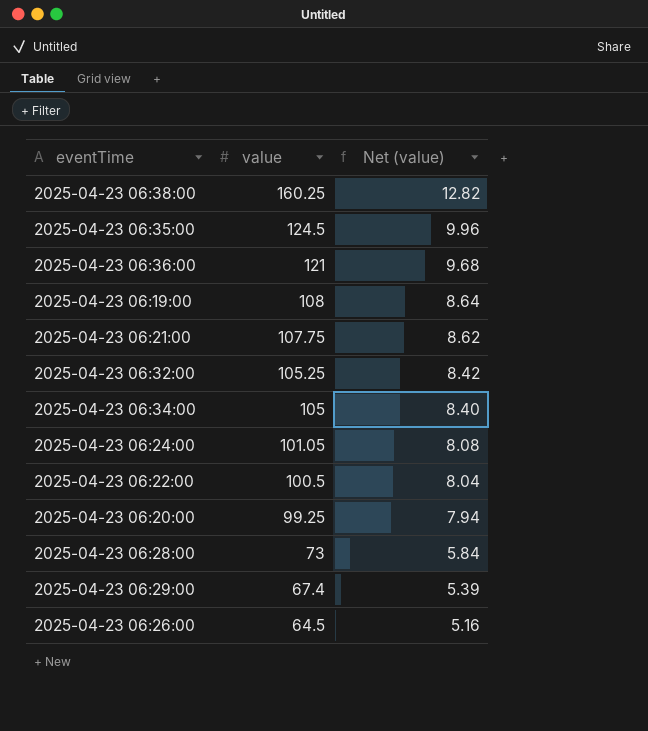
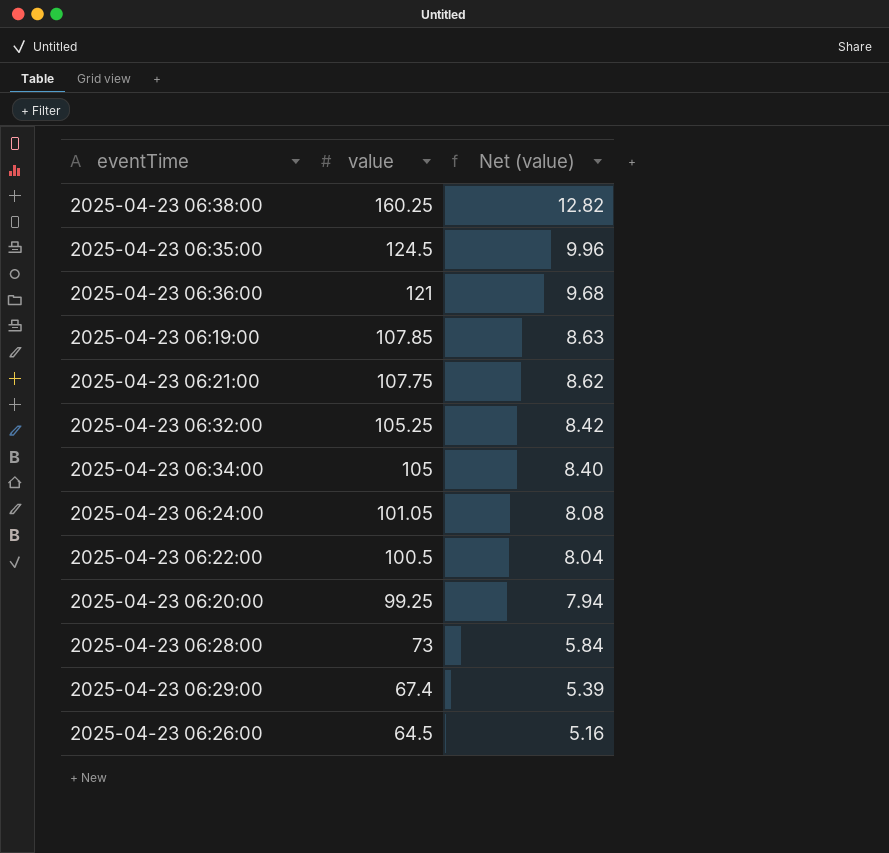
2025-04-23 06:19:00 | value: 108 -> 107.85
2025-04-23 06:19:00 | Net (value): 8.64 -> 8.63

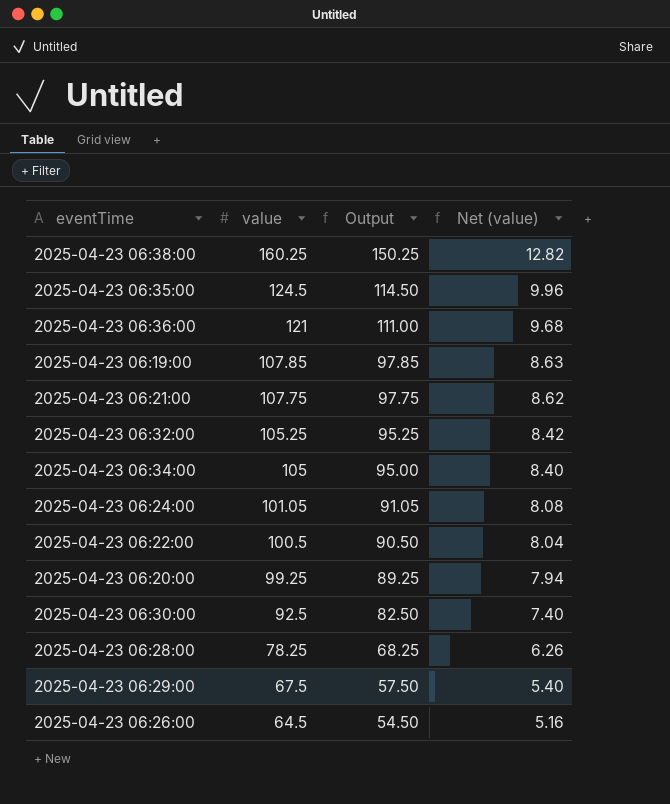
column Output | formula: none -> [value] - 10
row 2025-04-23 06:30:00: none -> 92.5 | 82.50 | 7.40
2025-04-23 06:28:00 | value: 73 -> 78.25
2025-04-23 06:28:00 | Net (value): 5.84 -> 6.26
2025-04-23 06:29:00 | value: 67.4 -> 67.5
2025-04-23 06:29:00 | Net (value): 5.39 -> 5.40

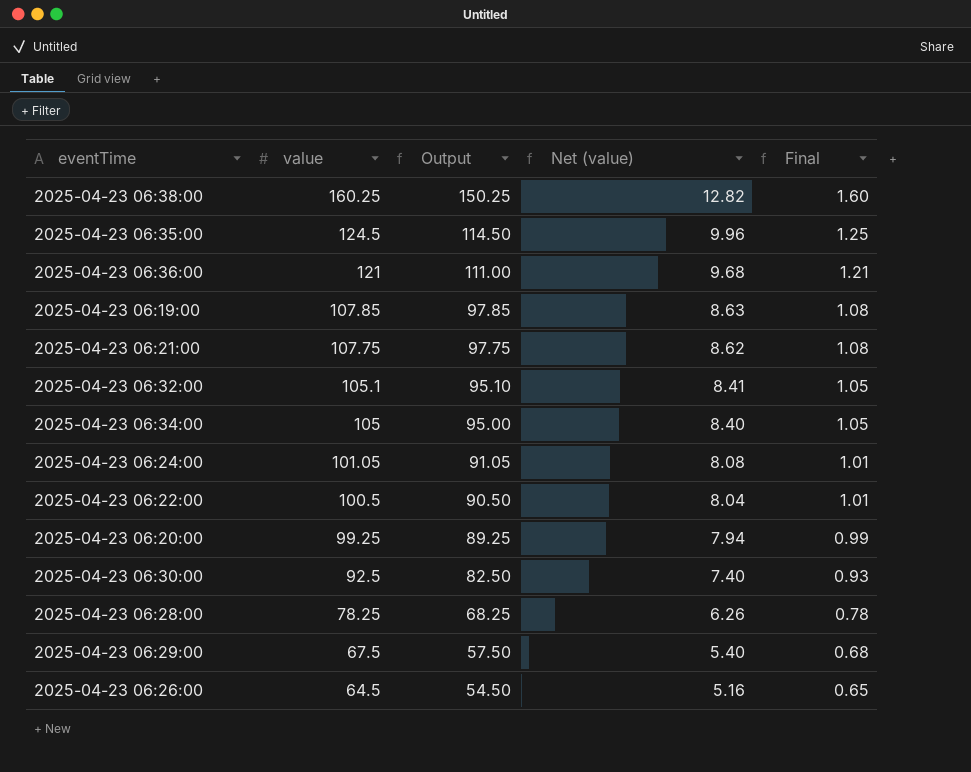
column Final | formula: none -> [value] * 0.01
2025-04-23 06:32:00 | value: 105.25 -> 105.1
2025-04-23 06:32:00 | Output: 95.25 -> 95.10
2025-04-23 06:32:00 | Net (value): 8.42 -> 8.41

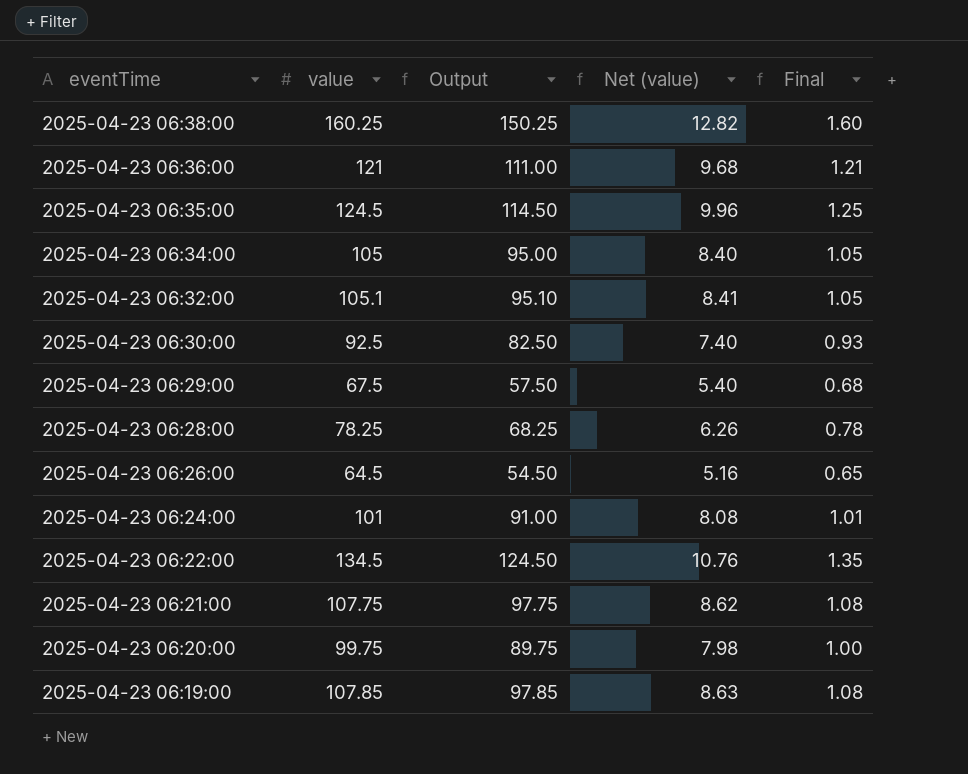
row order: value descending -> eventTime descending
2025-04-23 06:24:00 | value: 101.05 -> 101
2025-04-23 06:24:00 | Output: 91.05 -> 91.00
2025-04-23 06:22:00 | value: 100.5 -> 134.5
2025-04-23 06:22:00 | Output: 90.50 -> 124.50
2025-04-23 06:22:00 | Net (value): 8.04 -> 10.76
2025-04-23 06:22:00 | Final: 1.01 -> 1.35
2025-04-23 06:20:00 | value: 99.25 -> 99.75
2025-04-23 06:20:00 | Output: 89.25 -> 89.75
2025-04-23 06:20:00 | Net (value): 7.94 -> 7.98
2025-04-23 06:20:00 | Final: 0.99 -> 1.00

